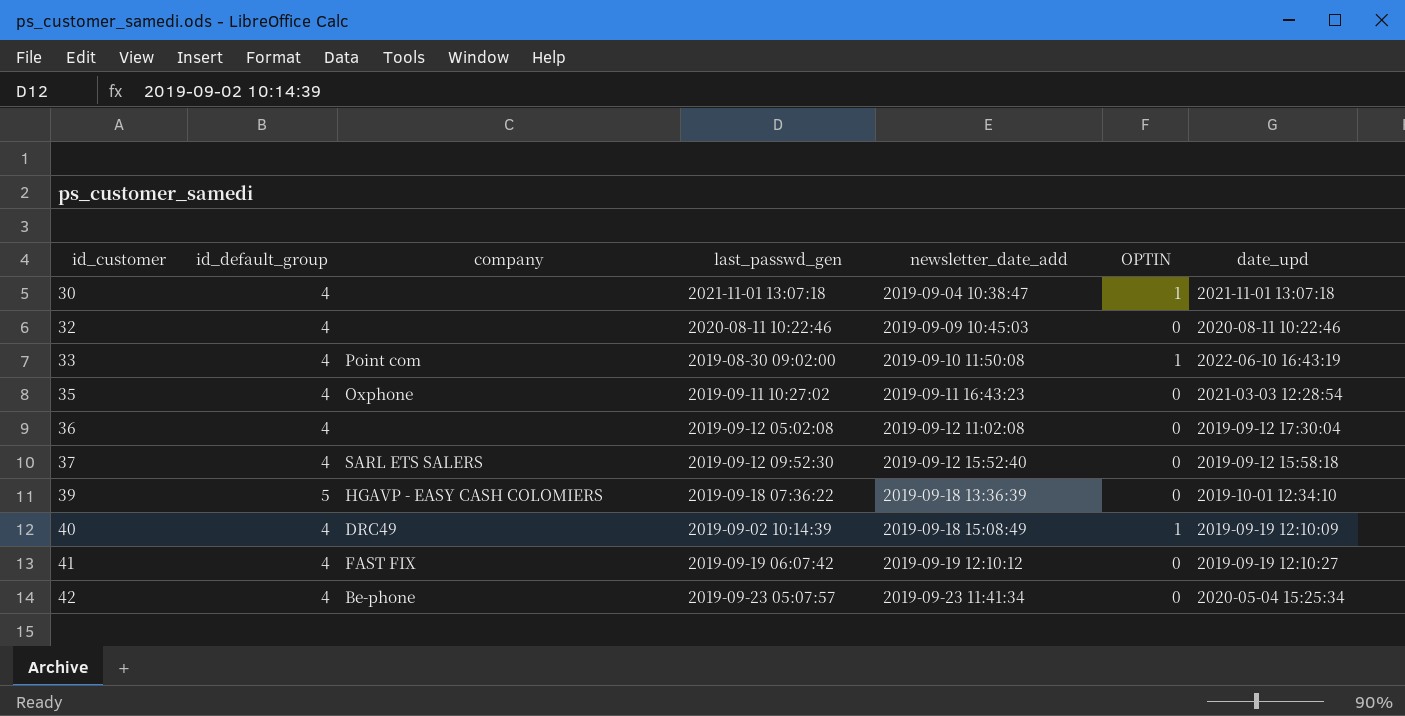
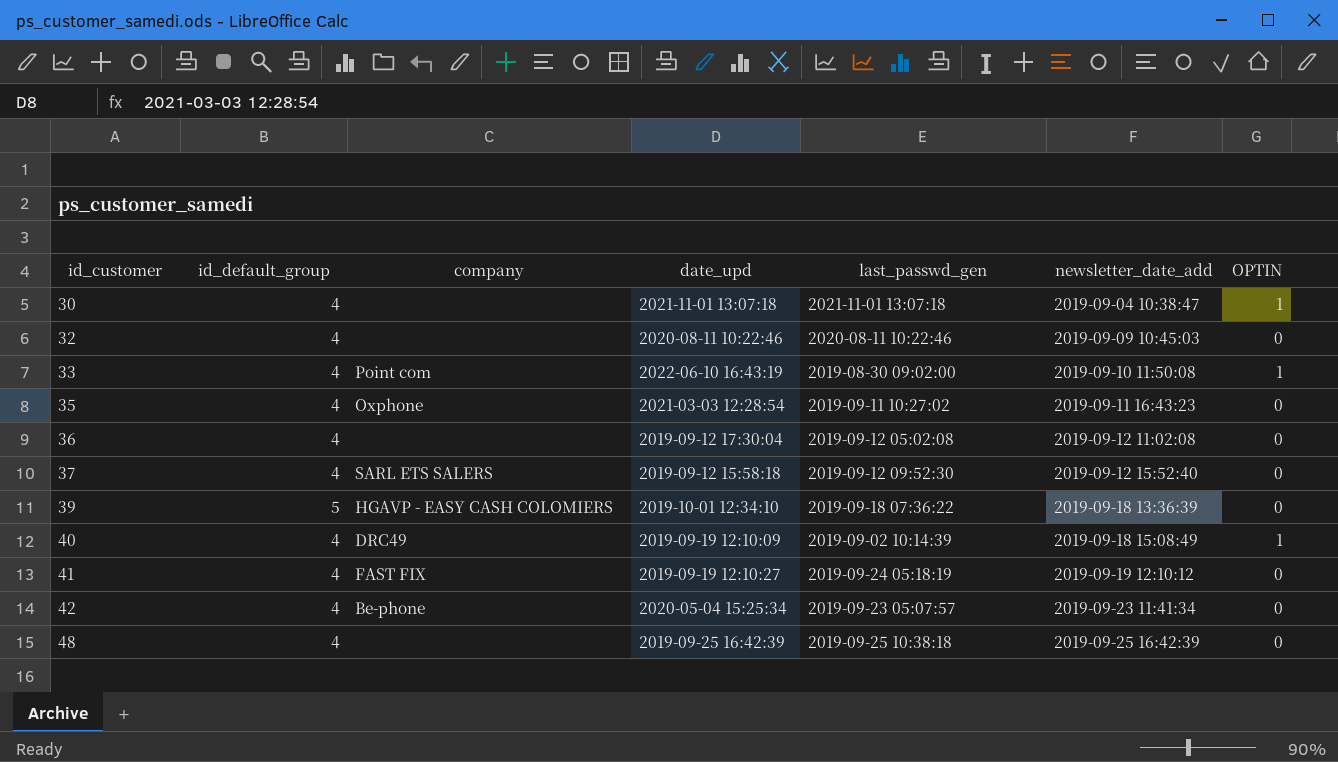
column date_upd | position: 7 -> 4
41 | last_passwd_gen: 2019-09-19 06:07:42 -> 2019-09-24 05:18:19
row 48: none -> 4 | none | 2019-09-25 16:42:39 | 2019-09-25 10:38:18 | 2019-09-25 16:42:39 | 0

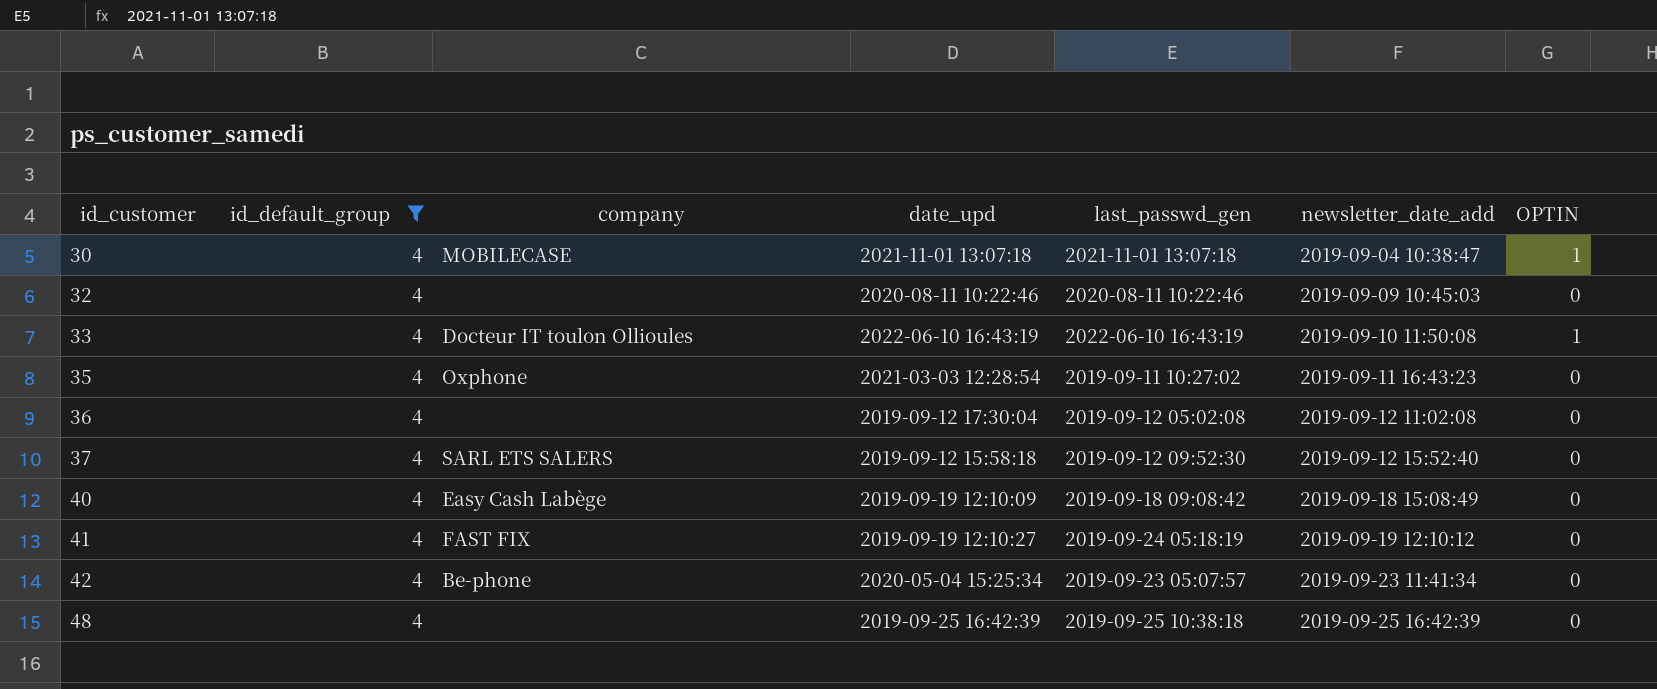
filter: none -> id_default_group = 4
30 | company: none -> MOBILECASE
33 | company: Point com -> Docteur IT toulon Ollioules
33 | last_passwd_gen: 2019-08-30 09:02:00 -> 2022-06-10 16:43:19
40 | company: DRC49 -> Easy Cash Labège
40 | last_passwd_gen: 2019-09-02 10:14:39 -> 2019-09-18 09:08:42
40 | OPTIN: 1 -> 0

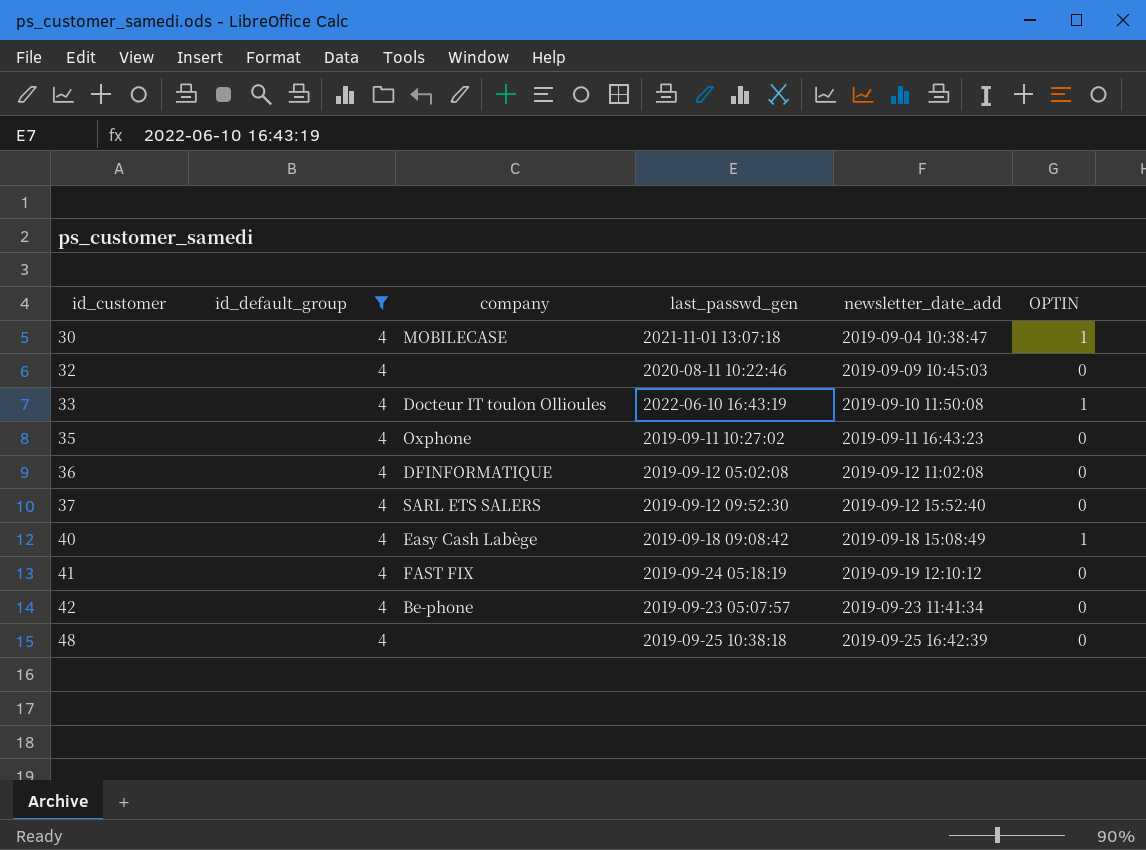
column date_upd | position: 4 -> none
36 | company: none -> DFINFORMATIQUE
40 | OPTIN: 0 -> 1

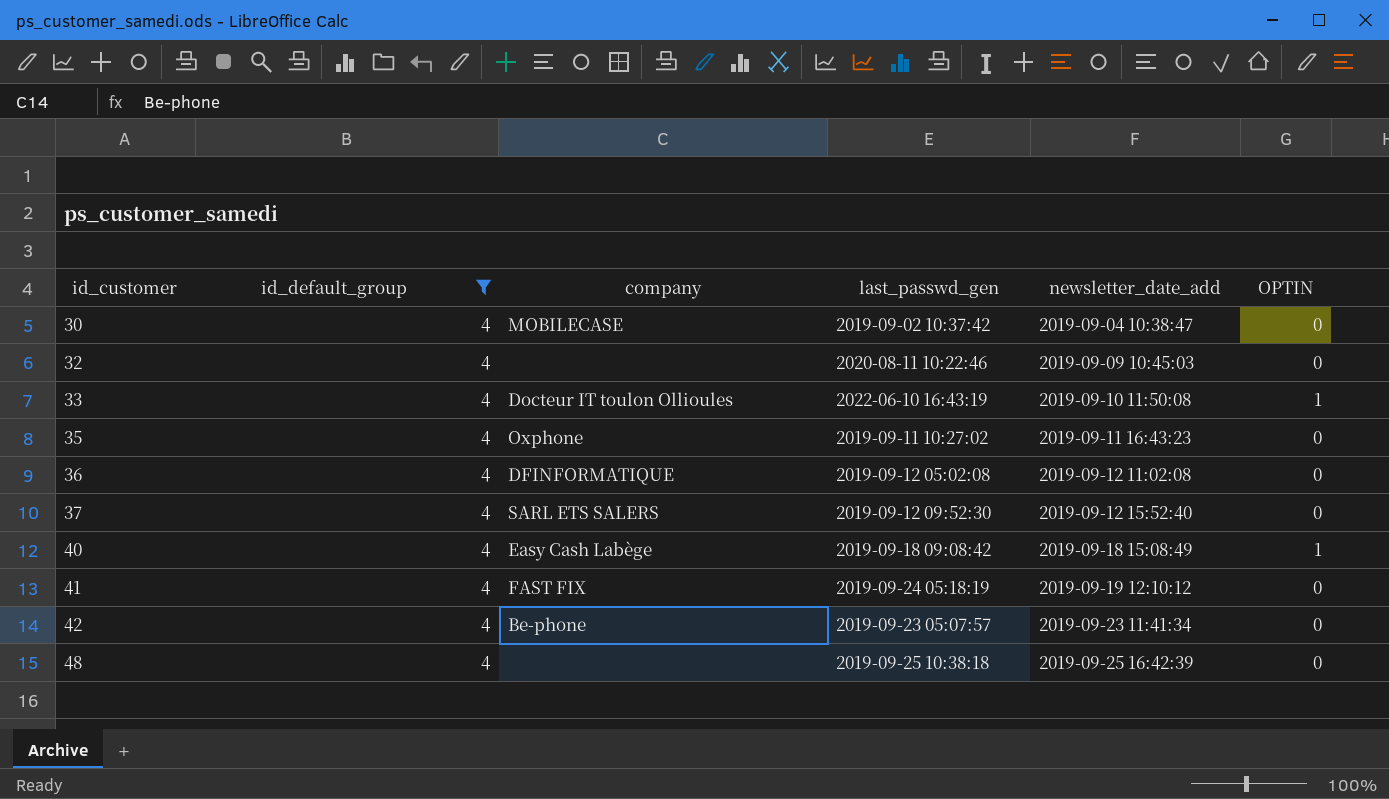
30 | last_passwd_gen: 2021-11-01 13:07:18 -> 2019-09-02 10:37:42
30 | OPTIN: 1 -> 0

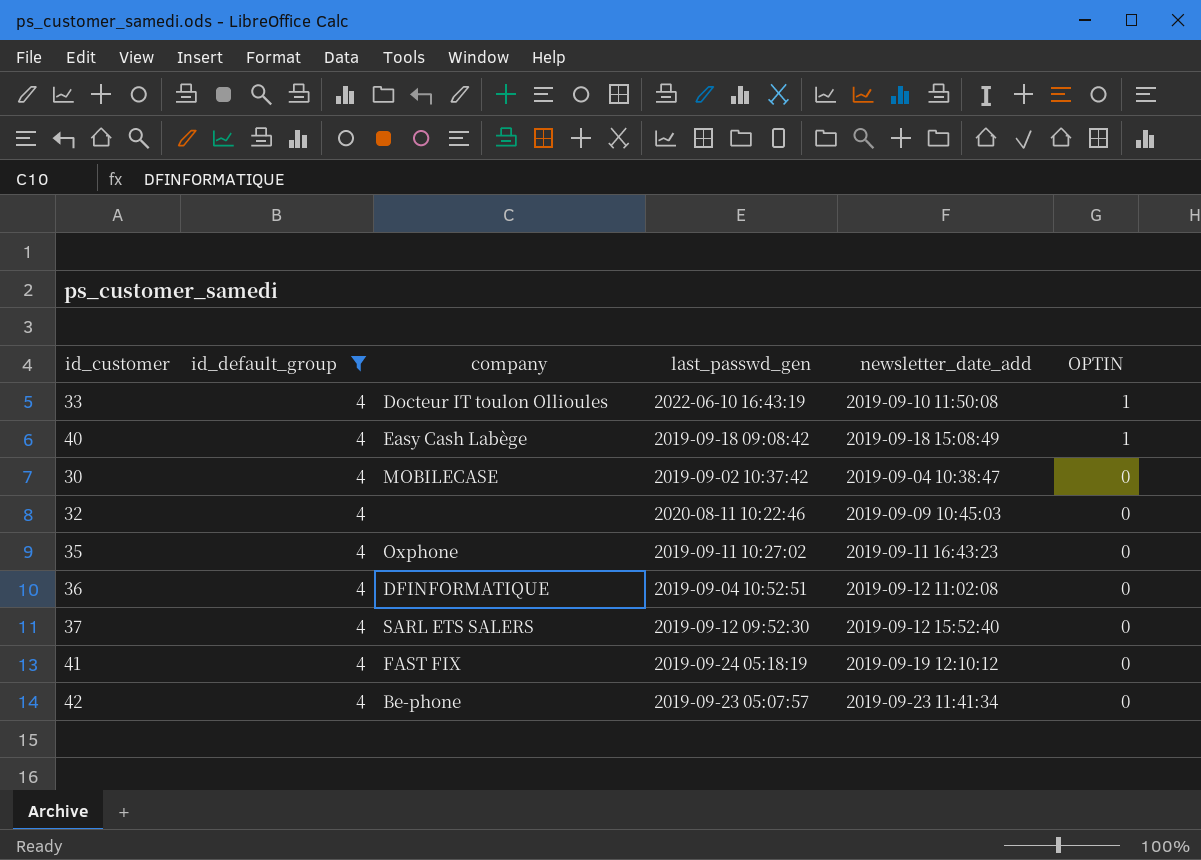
row order: id_customer ascending -> OPTIN descending
row 48: 4 | none | 2019-09-25 10:38:18 | 2019-09-25 16:42:39 | 0 -> none
36 | last_passwd_gen: 2019-09-12 05:02:08 -> 2019-09-04 10:52:51

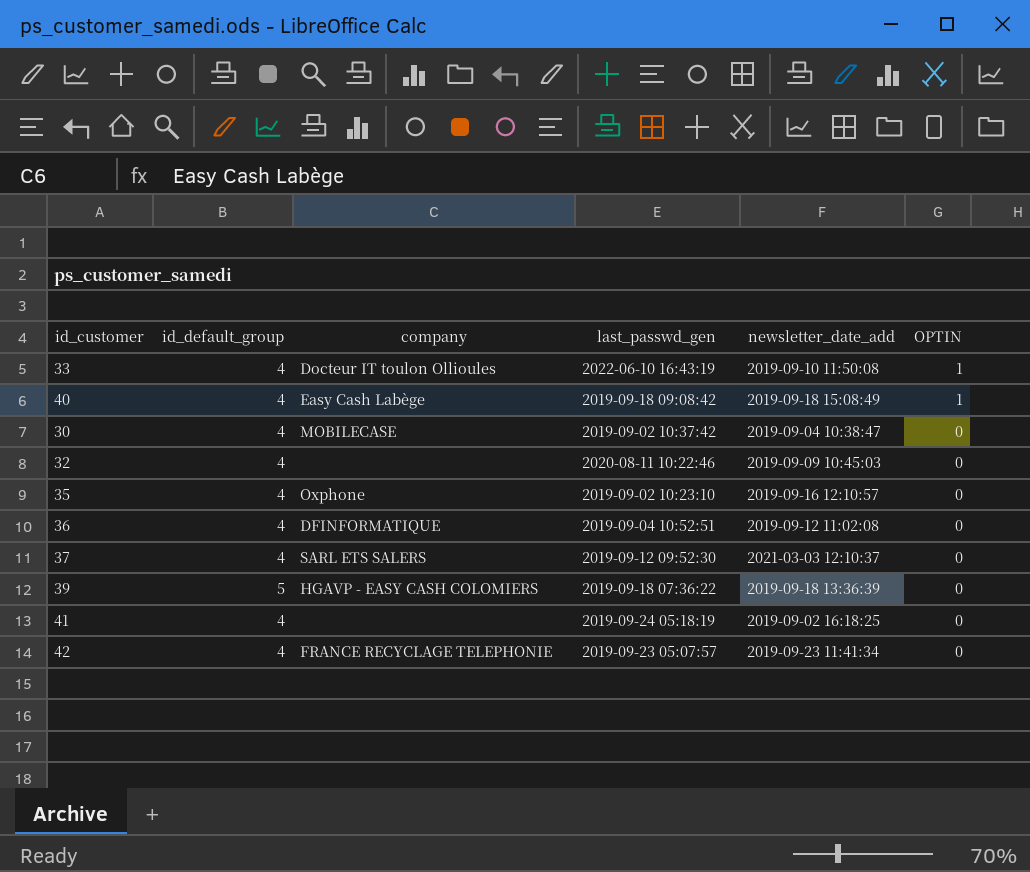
filter: id_default_group = 4 -> none
35 | last_passwd_gen: 2019-09-11 10:27:02 -> 2019-09-02 10:23:10
35 | newsletter_date_add: 2019-09-11 16:43:23 -> 2019-09-16 12:10:57
37 | newsletter_date_add: 2019-09-12 15:52:40 -> 2021-03-03 12:10:37
41 | company: FAST FIX -> none
41 | newsletter_date_add: 2019-09-19 12:10:12 -> 2019-09-02 16:18:25
42 | company: Be-phone -> FRANCE RECYCLAGE TELEPHONIE

